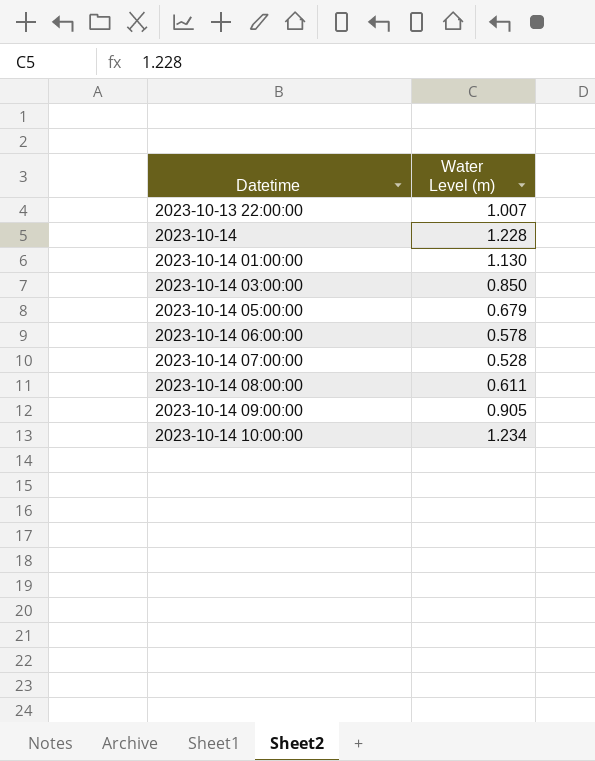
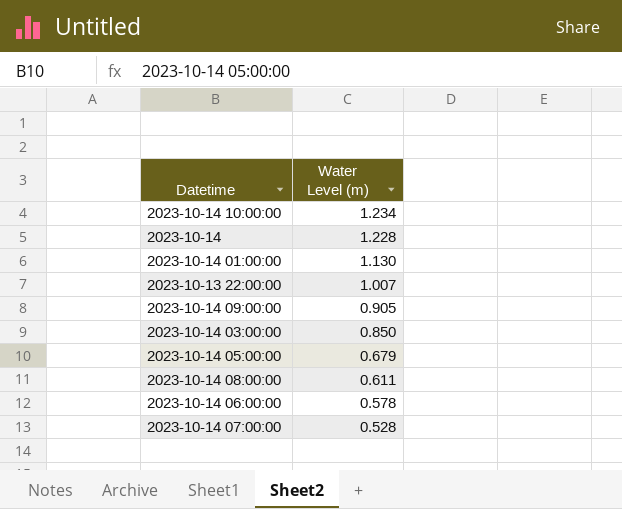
row order: Datetime ascending -> Water Level (m) descending

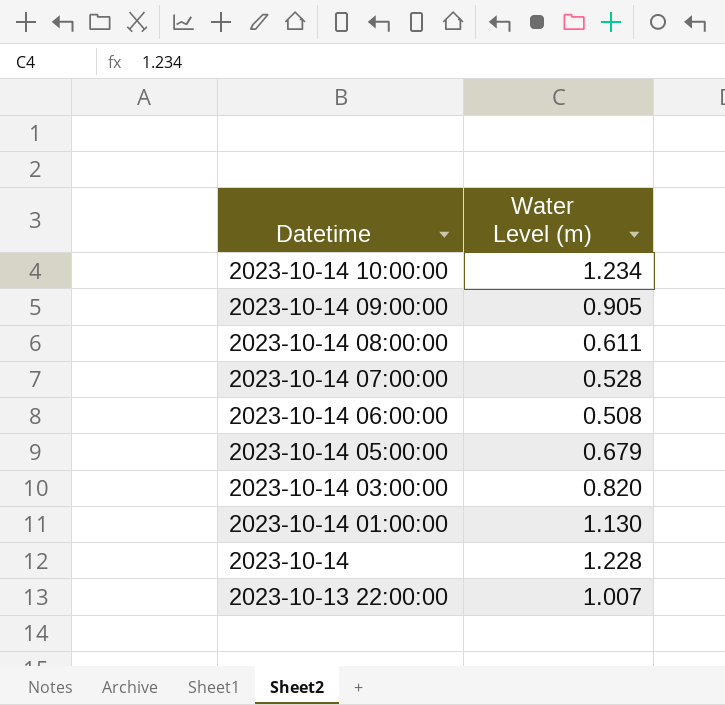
row order: Water Level (m) descending -> Datetime descending
2023-10-14 06:00:00 | Water Level (m): 0.578 -> 0.508
2023-10-14 03:00:00 | Water Level (m): 0.850 -> 0.820

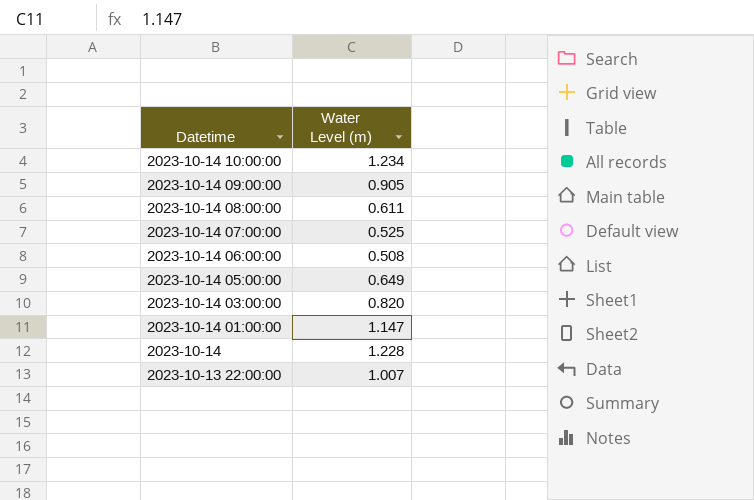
2023-10-14 07:00:00 | Water Level (m): 0.528 -> 0.525
2023-10-14 05:00:00 | Water Level (m): 0.679 -> 0.649
2023-10-14 01:00:00 | Water Level (m): 1.130 -> 1.147

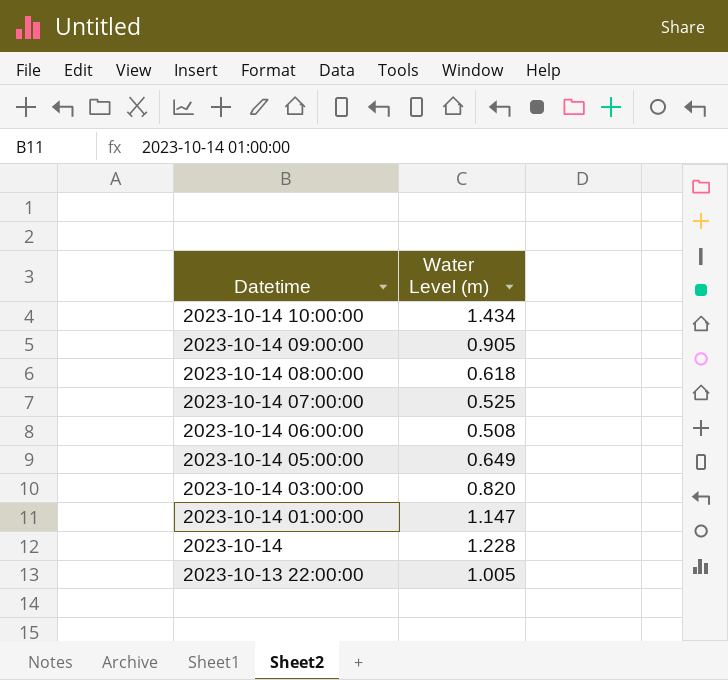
2023-10-14 10:00:00 | Water Level (m): 1.234 -> 1.434
2023-10-14 08:00:00 | Water Level (m): 0.611 -> 0.618
2023-10-13 22:00:00 | Water Level (m): 1.007 -> 1.005

